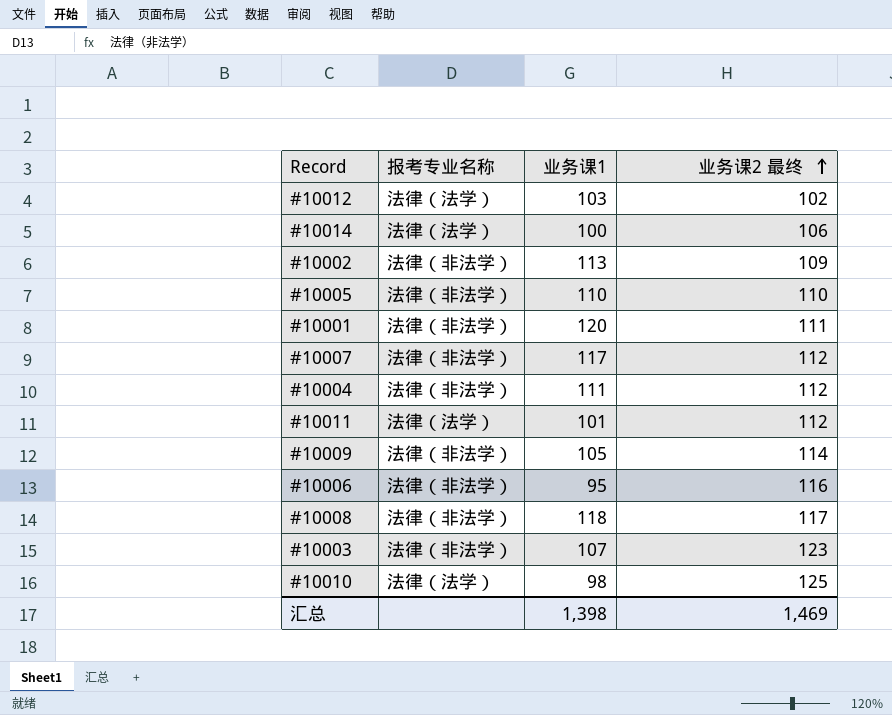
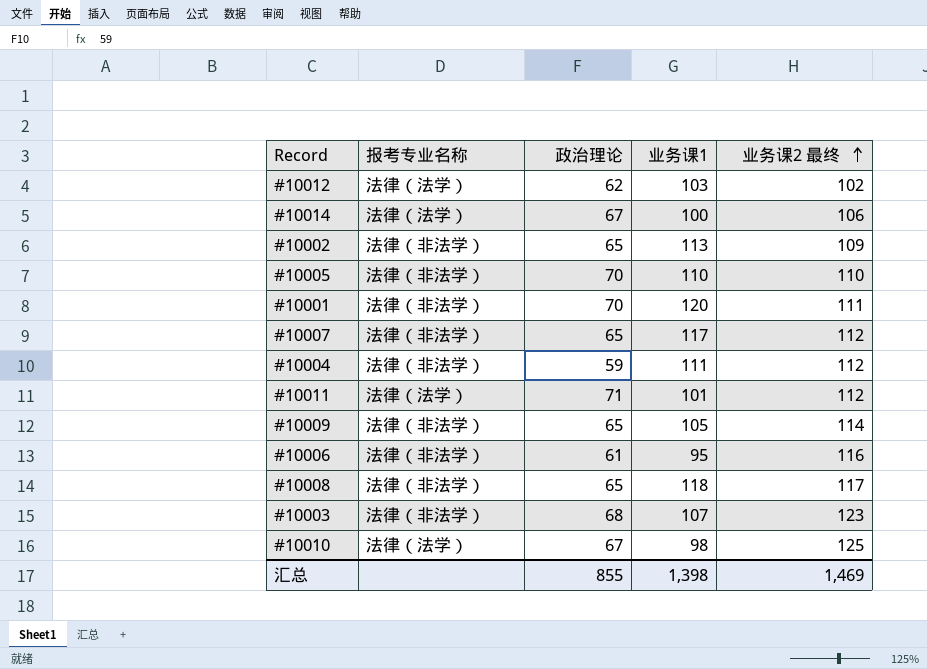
column 政治理论 | position: none -> 3

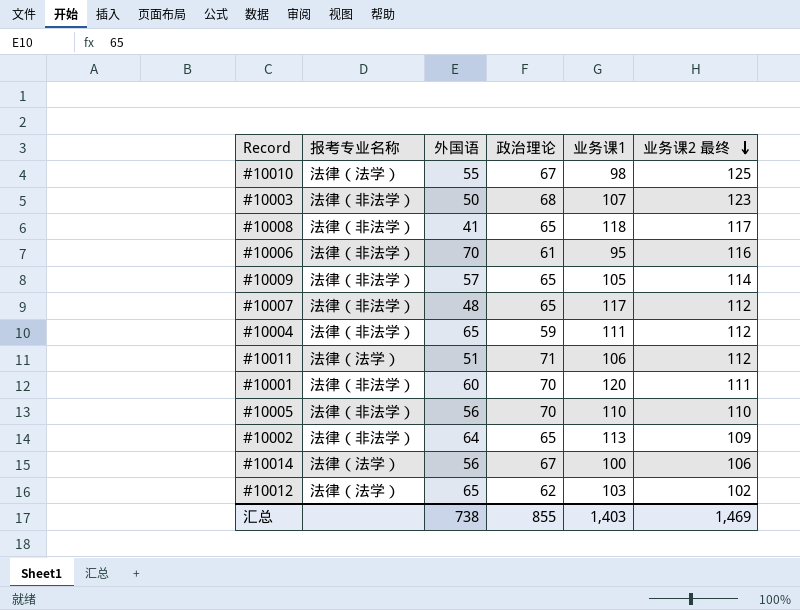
row order: 业务课2 最终 ascending -> 业务课2 最终 descending
column 外国语 | position: none -> 3
#10011 | 业务课1: 101 -> 106
汇总 | 业务课1: 1,398 -> 1,403

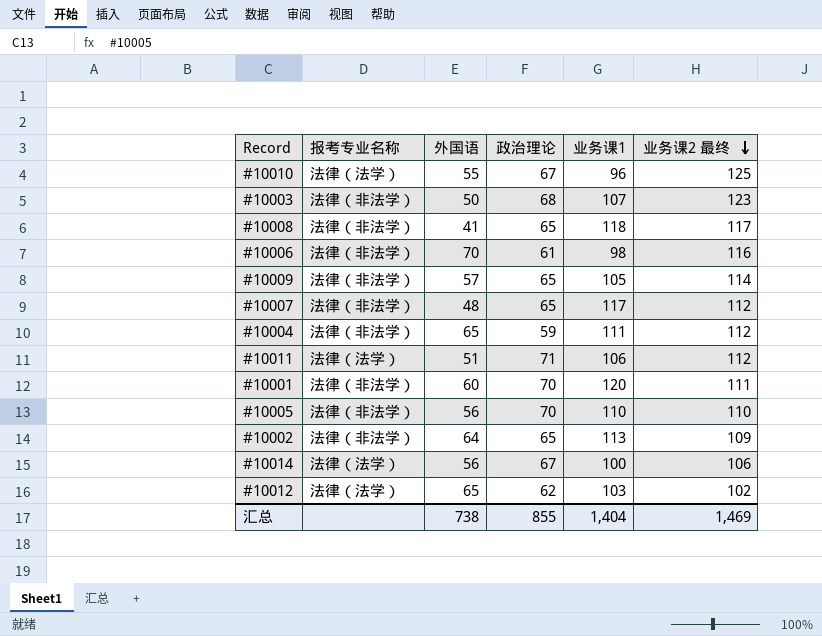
#10010 | 业务课1: 98 -> 96
#10006 | 业务课1: 95 -> 98
汇总 | 业务课1: 1,403 -> 1,404

